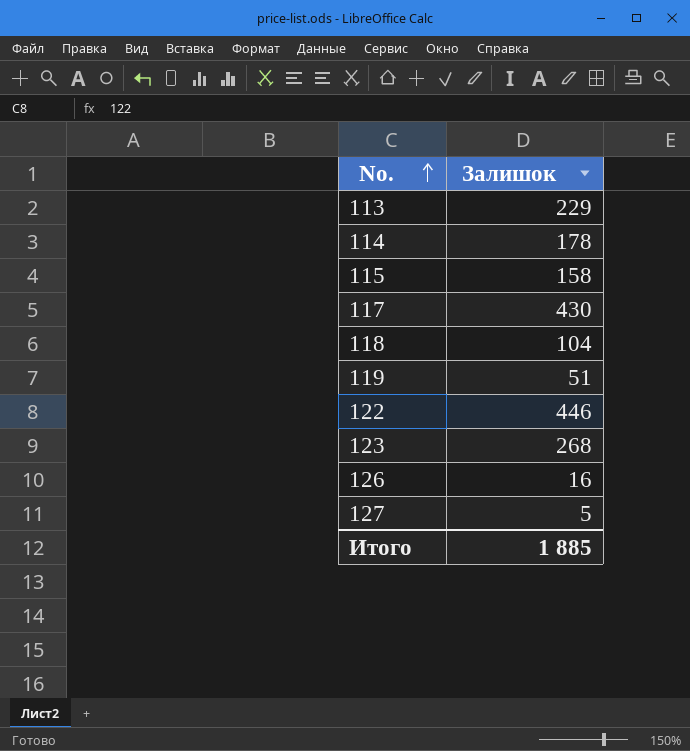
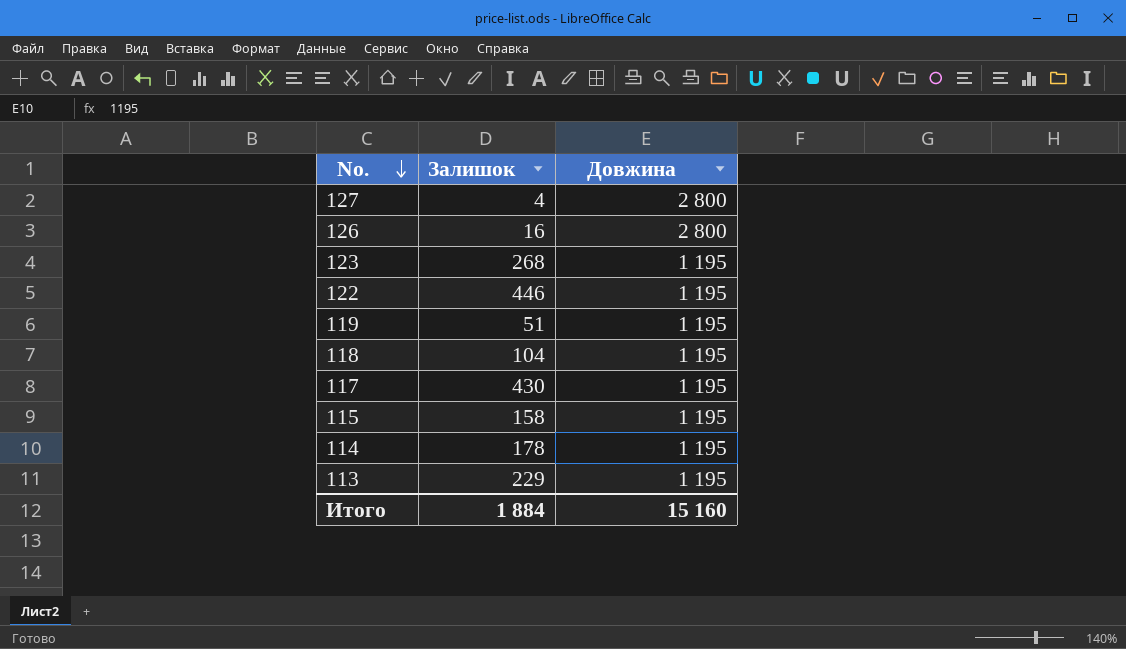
row order: No. ascending -> No. descending
column Довжина | position: none -> 3
127 | Залишок: 5 -> 4
Итого | Залишок: 1 885 -> 1 884

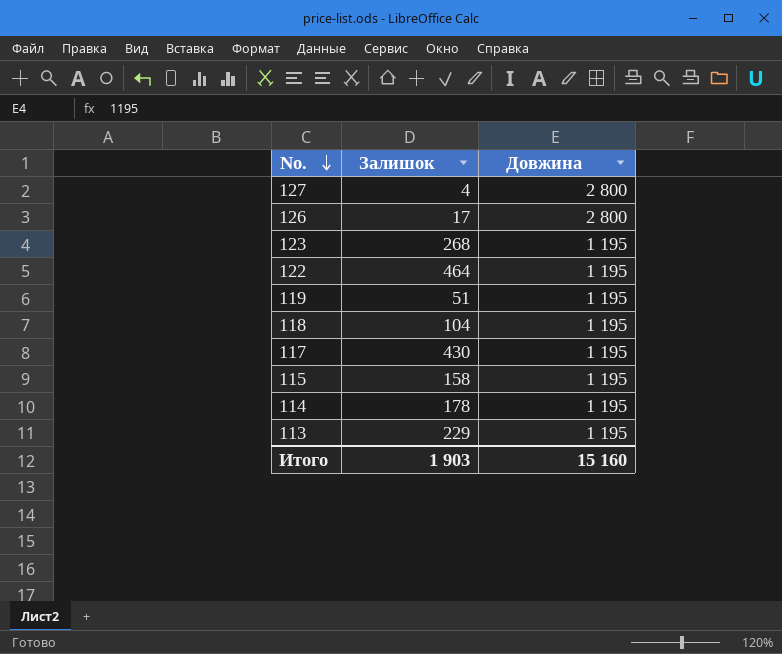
126 | Залишок: 16 -> 17
122 | Залишок: 446 -> 464
Итого | Залишок: 1 884 -> 1 903

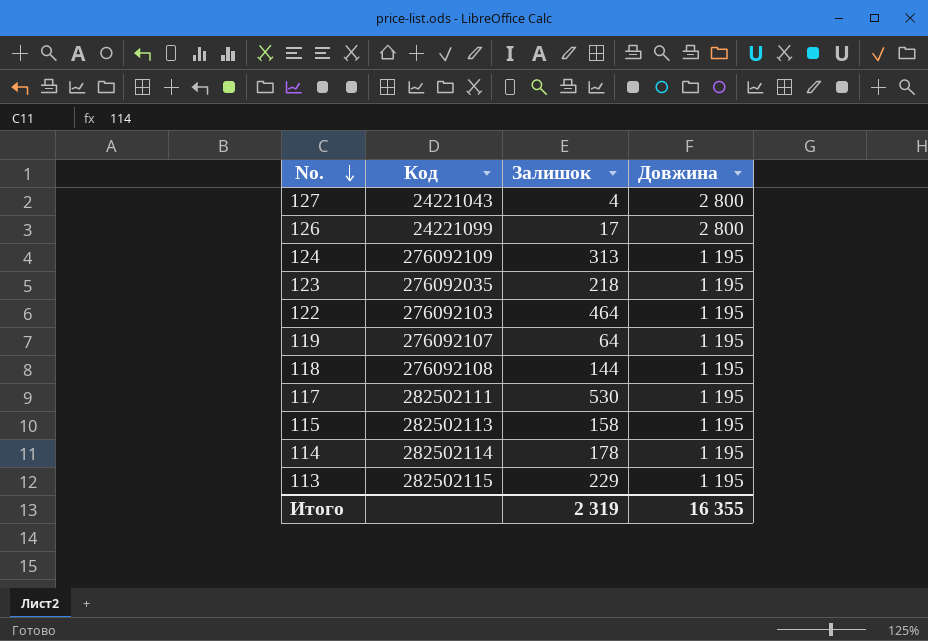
column Код | position: none -> 2
row 124: none -> 276092109 | 313 | 1 195
123 | Залишок: 268 -> 218
119 | Залишок: 51 -> 64
118 | Залишок: 104 -> 144
117 | Залишок: 430 -> 530
Итого | Залишок: 1 903 -> 2 319
Итого | Довжина: 15 160 -> 16 355

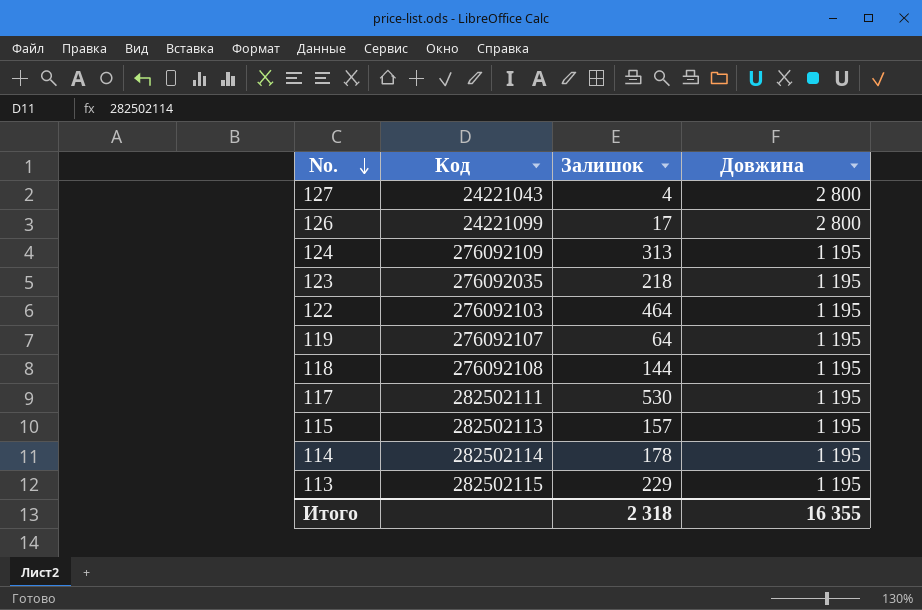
115 | Залишок: 158 -> 157
Итого | Залишок: 2 319 -> 2 318

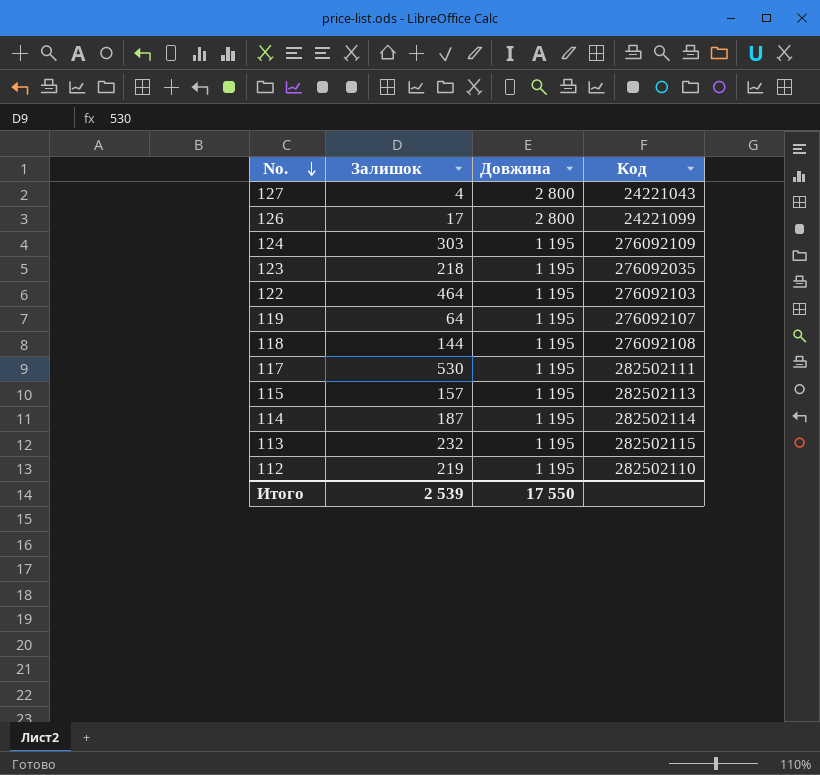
column Код | position: 2 -> 4
124 | Залишок: 313 -> 303
114 | Залишок: 178 -> 187
113 | Залишок: 229 -> 232
row 112: none -> 219 | 1 195 | 282502110
Итого | Залишок: 2 318 -> 2 539
Итого | Довжина: 16 355 -> 17 550

